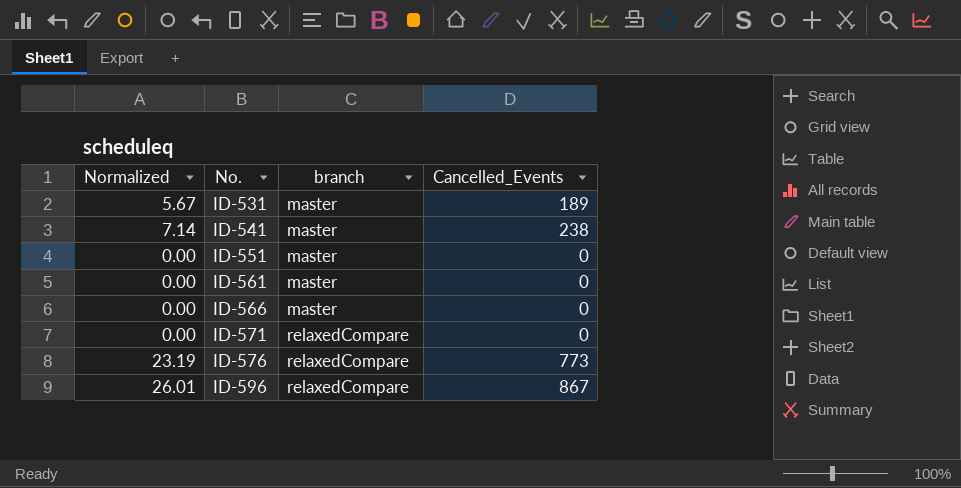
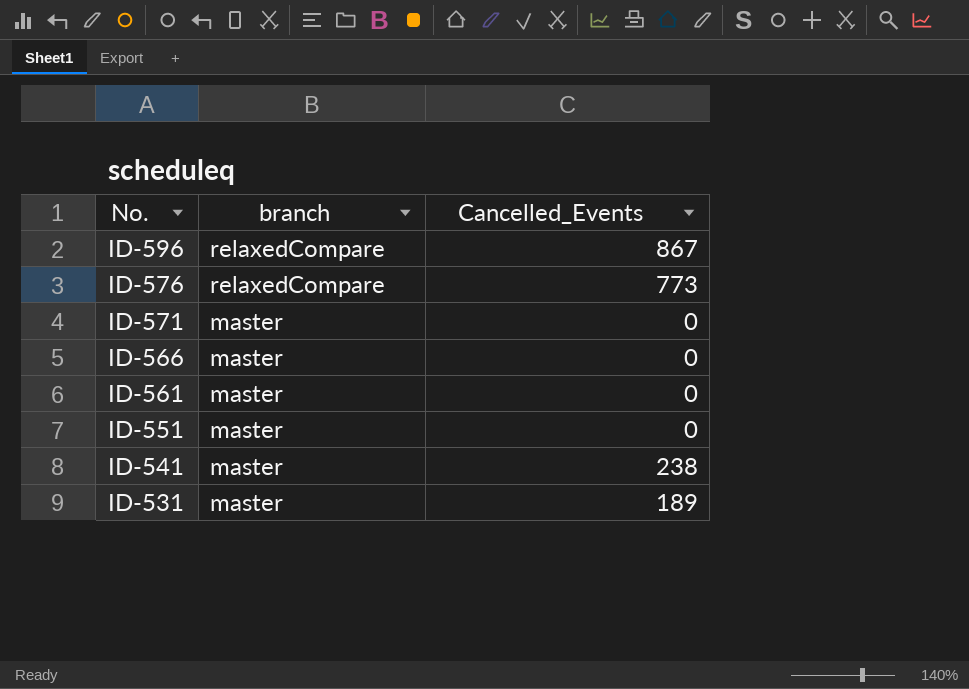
row order: No. ascending -> No. descending
column Normalized | formula: [Cancelled_Events] * 0.03 -> none
ID-571 | branch: relaxedCompare -> master

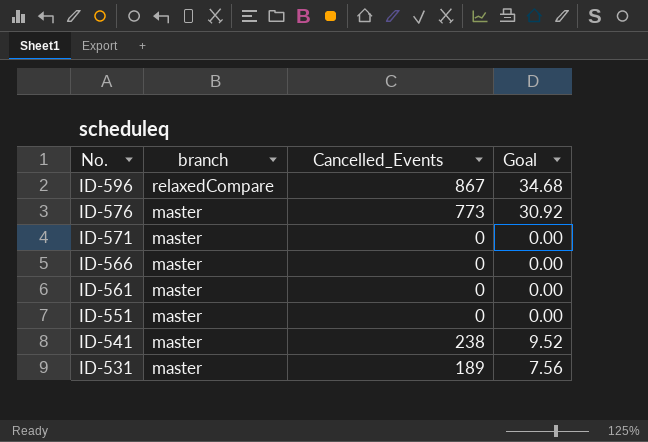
column Goal | formula: none -> [Cancelled_Events] * 0.04
ID-576 | branch: relaxedCompare -> master

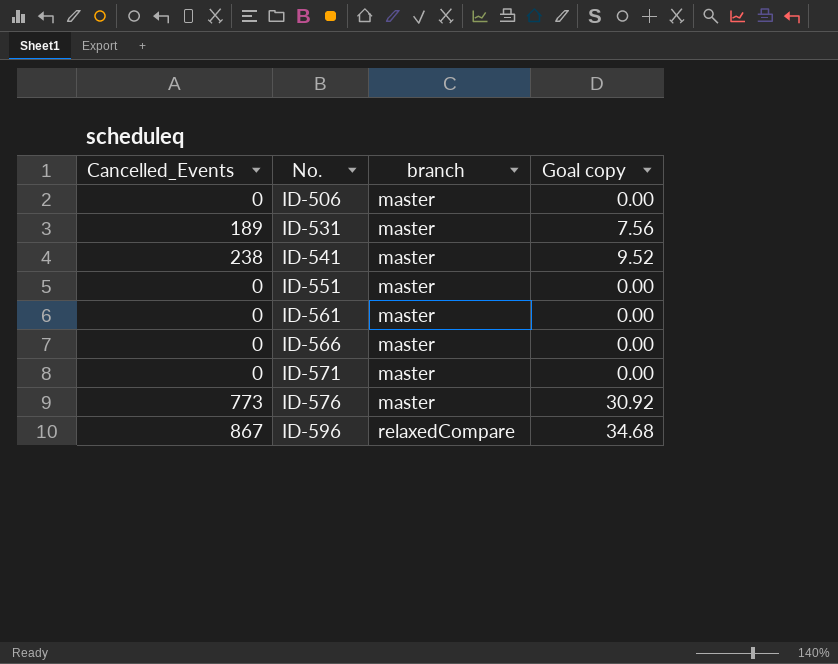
row order: No. descending -> No. ascending
column Cancelled_Events | position: 3 -> 1
column name: Goal -> Goal copy
row ID-506: none -> 0 | master | 0.00

